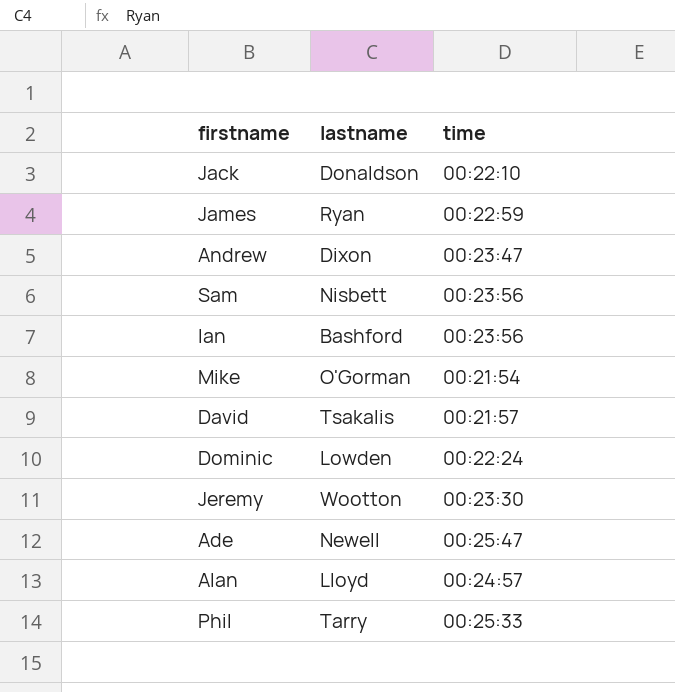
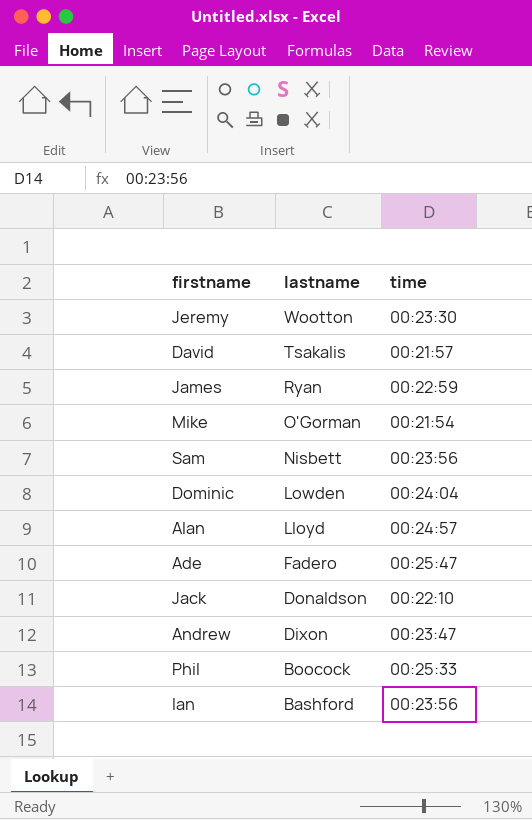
row order: none -> lastname descending
Dominic | time: 00:22:24 -> 00:24:04
Ade | lastname: Newell -> Fadero
Phil | lastname: Tarry -> Boocock

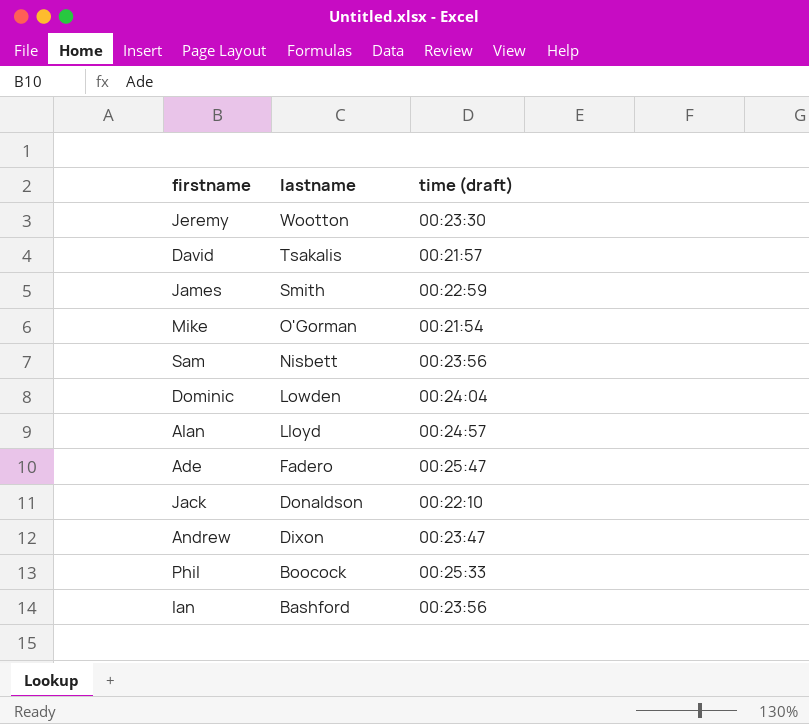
column name: time -> time (draft)
James | lastname: Ryan -> Smith

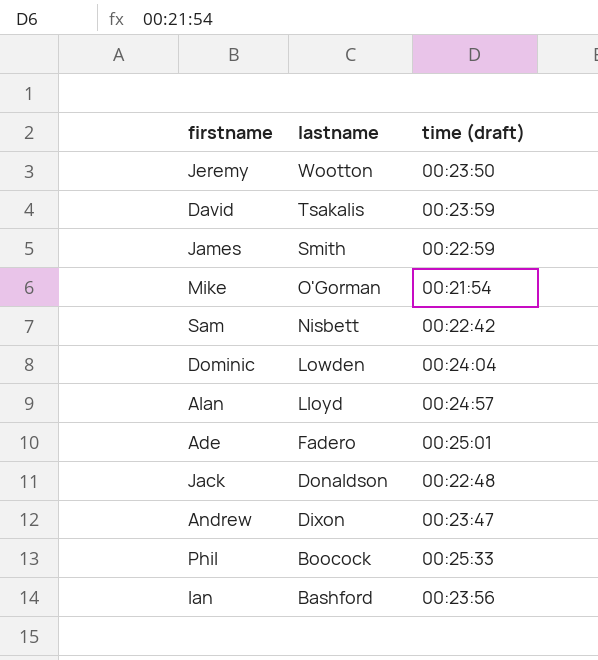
Jeremy | time (draft): 00:23:30 -> 00:23:50
David | time (draft): 00:21:57 -> 00:23:59
Sam | time (draft): 00:23:56 -> 00:22:42
Ade | time (draft): 00:25:47 -> 00:25:01
Jack | time (draft): 00:22:10 -> 00:22:48

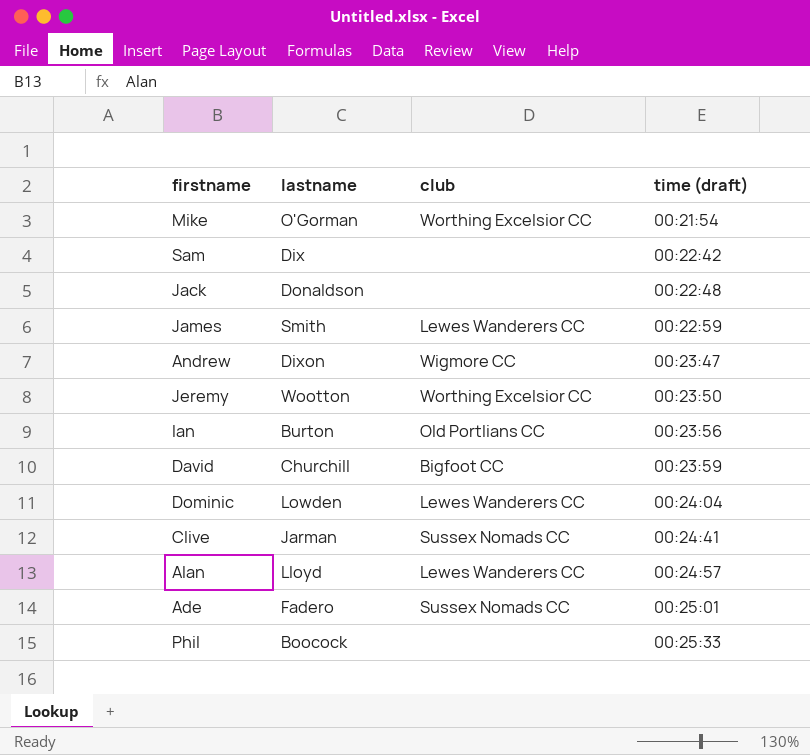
row order: lastname descending -> time (draft) ascending
column club | position: none -> 3
Sam | lastname: Nisbett -> Dix
Ian | lastname: Bashford -> Burton
David | lastname: Tsakalis -> Churchill
row Clive: none -> Jarman | Sussex Nomads CC | 00:24:41

